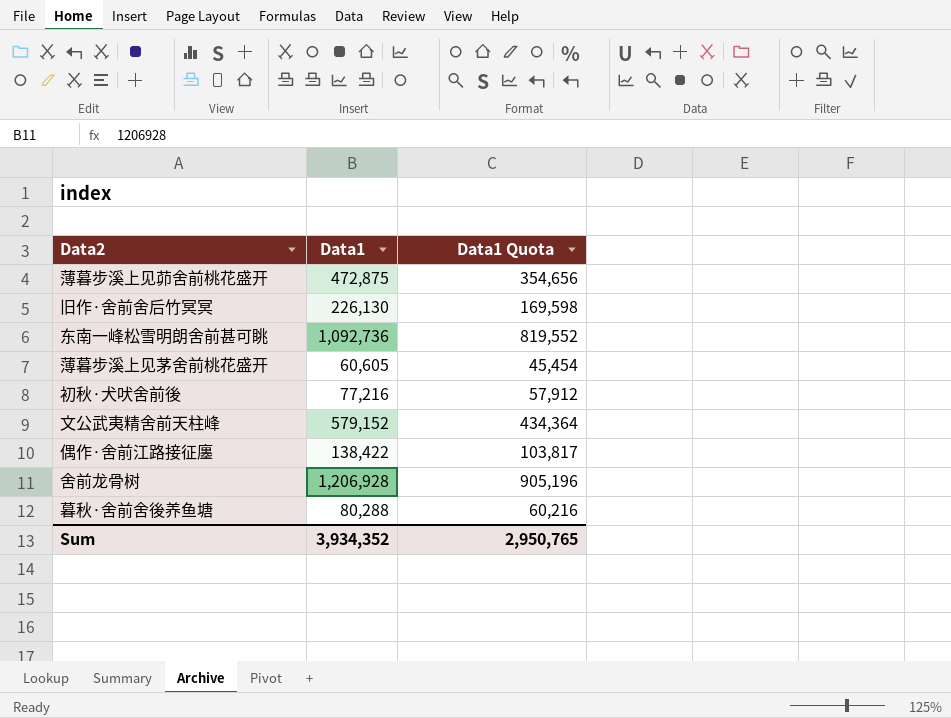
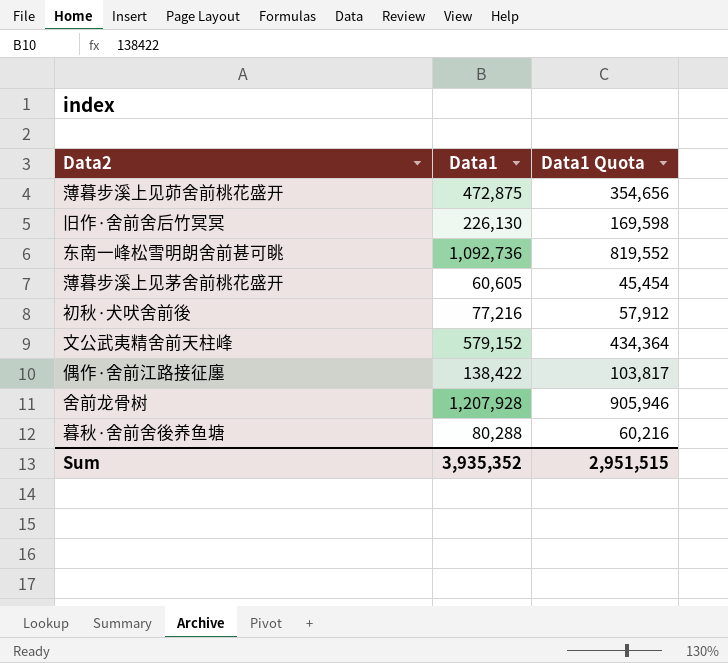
舍前龙骨树 | Data1: 1,206,928 -> 1,207,928
舍前龙骨树 | Data1 Quota: 905,196 -> 905,946
Sum | Data1: 3,934,352 -> 3,935,352
Sum | Data1 Quota: 2,950,765 -> 2,951,515

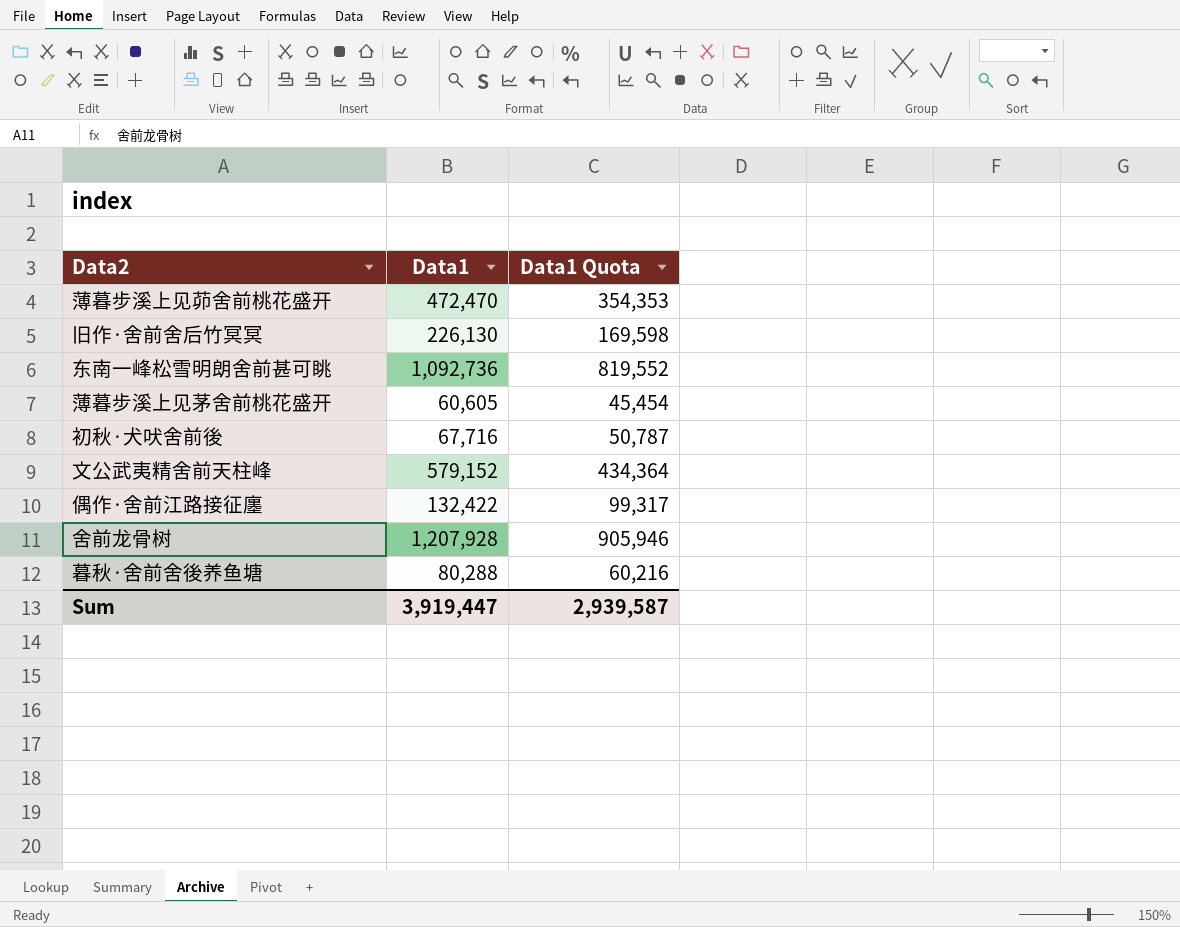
薄暮步溪上见茆舍前桃花盛开 | Data1: 472,875 -> 472,470
薄暮步溪上见茆舍前桃花盛开 | Data1 Quota: 354,656 -> 354,353
初秋·犬吠舍前後 | Data1: 77,216 -> 67,716
初秋·犬吠舍前後 | Data1 Quota: 57,912 -> 50,787
偶作·舍前江路接征廛 | Data1: 138,422 -> 132,422
偶作·舍前江路接征廛 | Data1 Quota: 103,817 -> 99,317
Sum | Data1: 3,935,352 -> 3,919,447
Sum | Data1 Quota: 2,951,515 -> 2,939,587

